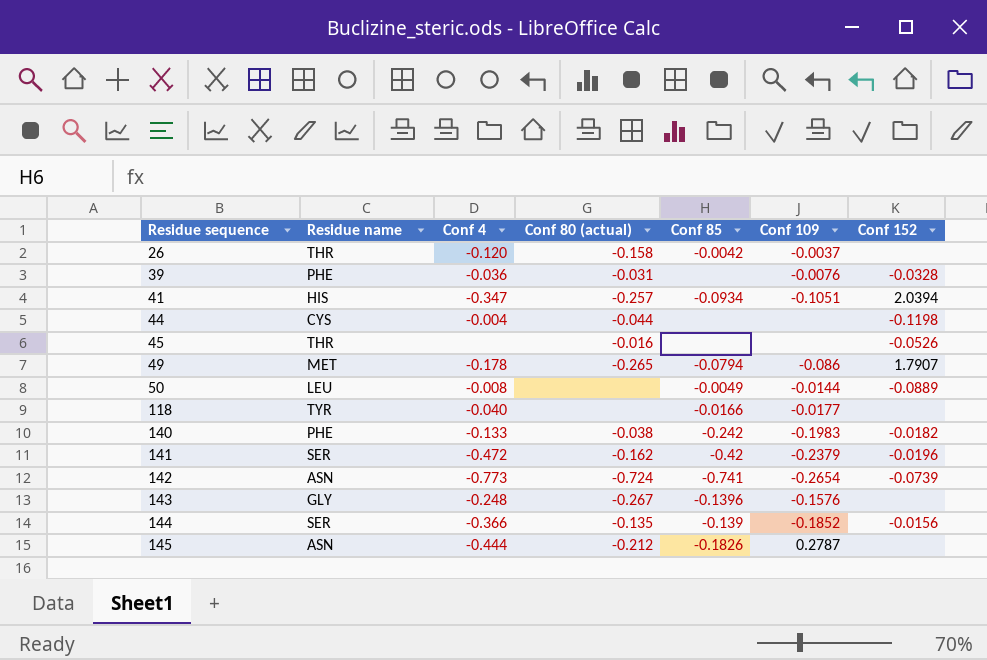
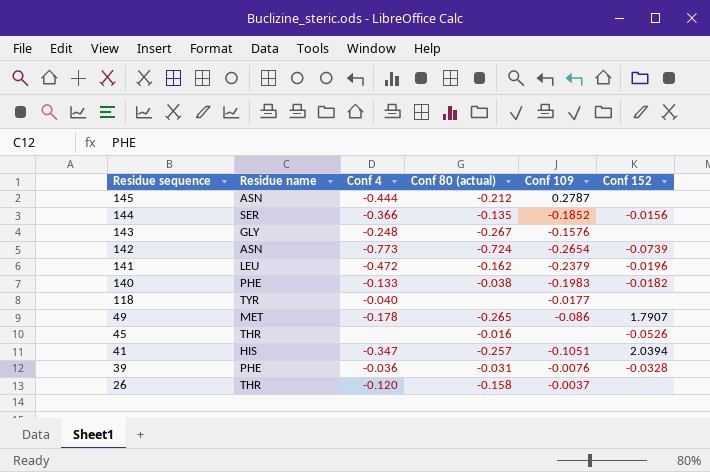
row order: Residue sequence ascending -> Residue sequence descending
column Conf 85 | position: 5 -> none
row 44: CYS | -0.004 | -0.044 | none | none | -0.1198 -> none
row 50: LEU | -0.008 | none | -0.0049 | -0.0144 | -0.0889 -> none
141 | Residue name: SER -> LEU

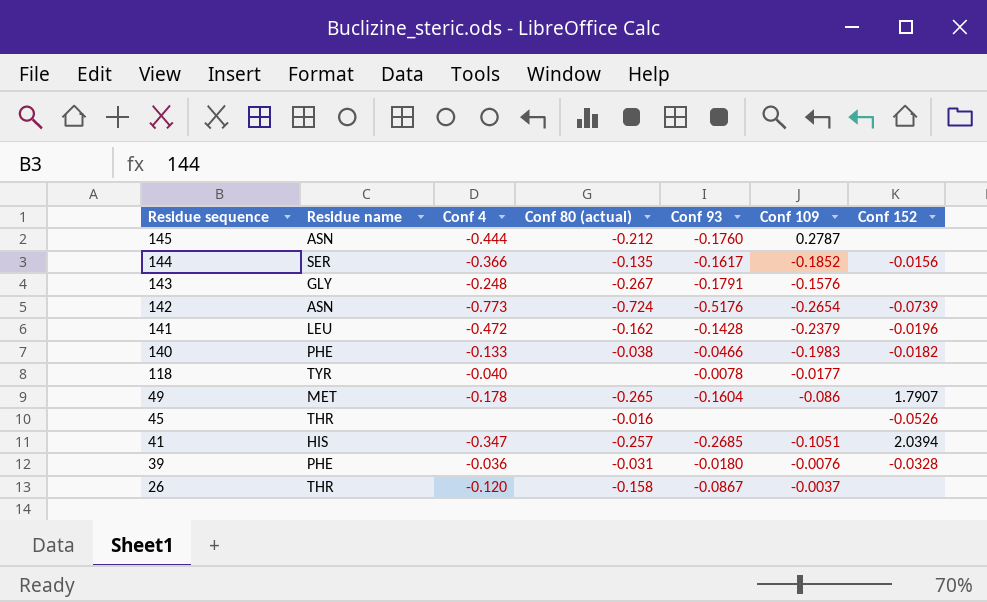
column Conf 93 | position: none -> 5

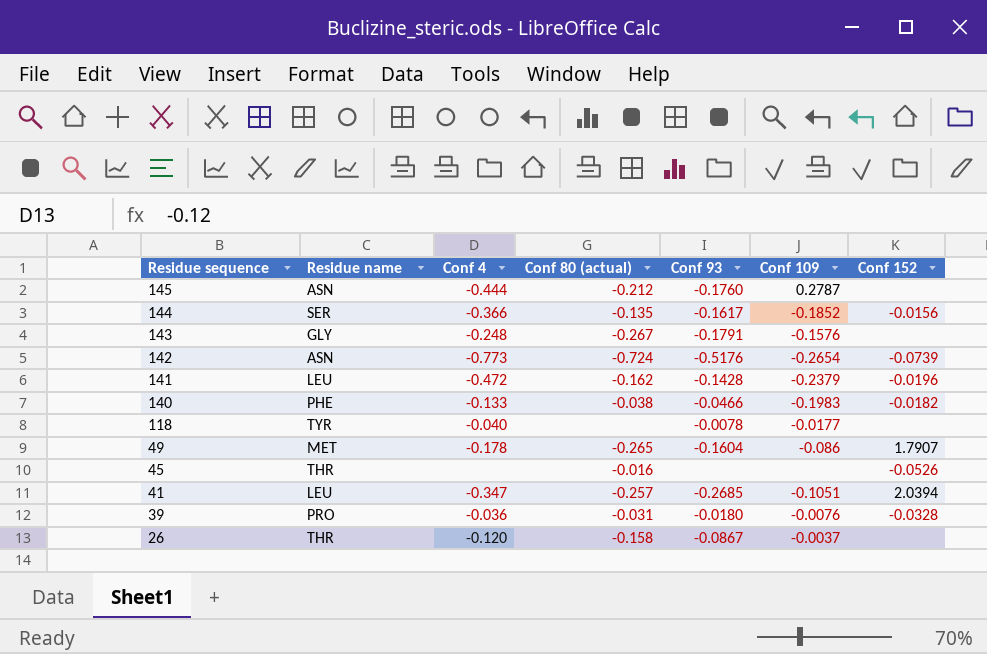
41 | Residue name: HIS -> LEU
39 | Residue name: PHE -> PRO

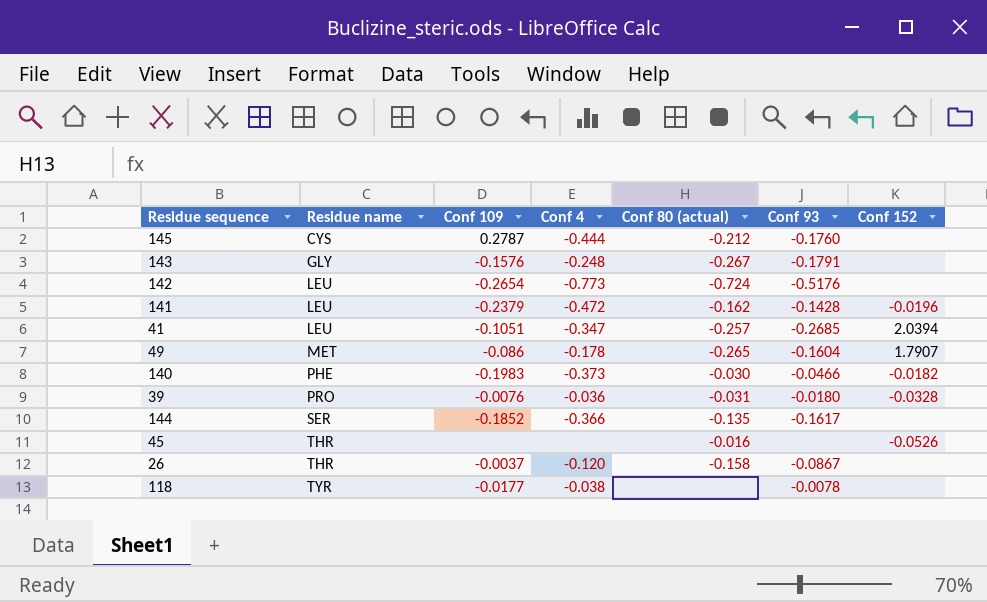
row order: Residue sequence descending -> Residue name ascending
column Conf 109 | position: 6 -> 3
145 | Residue name: ASN -> CYS
142 | Residue name: ASN -> LEU
142 | Conf 152: -0.0739 -> none
140 | Conf 4: -0.133 -> -0.373
140 | Conf 80 (actual): -0.038 -> -0.030
144 | Conf 152: -0.0156 -> none
118 | Conf 4: -0.040 -> -0.038

